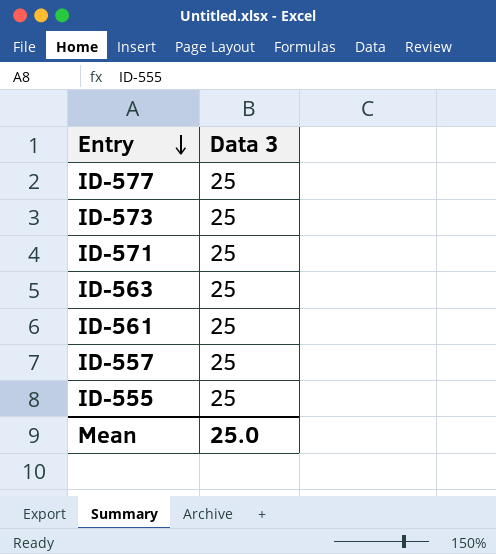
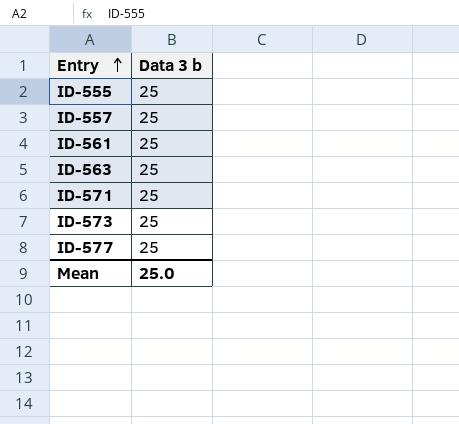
row order: Entry descending -> Entry ascending
column name: Data 3 -> Data 3 b

